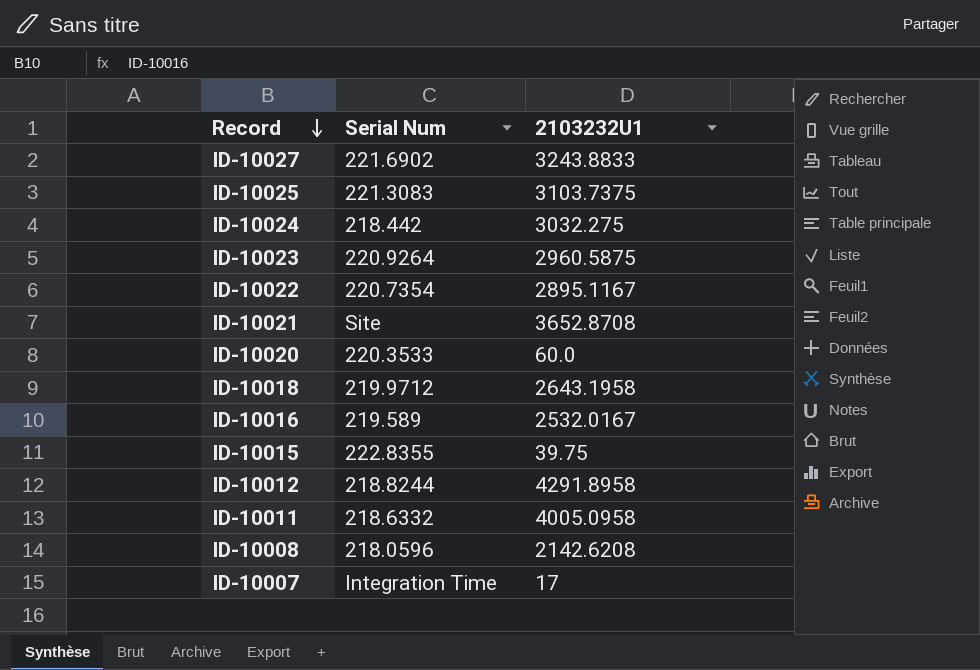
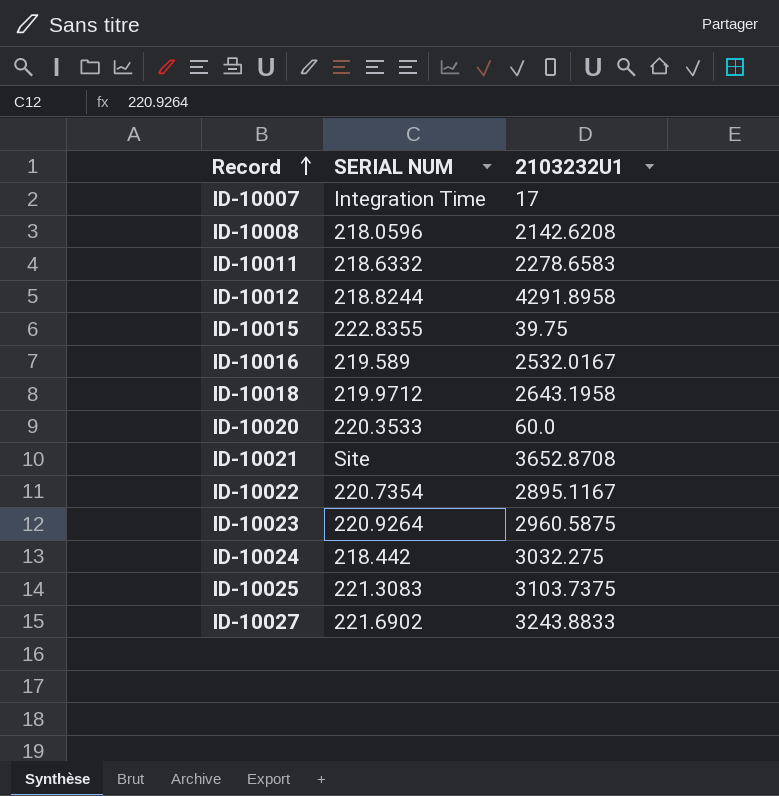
row order: Record descending -> Record ascending
column name: Serial Num -> SERIAL NUM
ID-10011 | 2103232U1: 4005.0958 -> 2278.6583

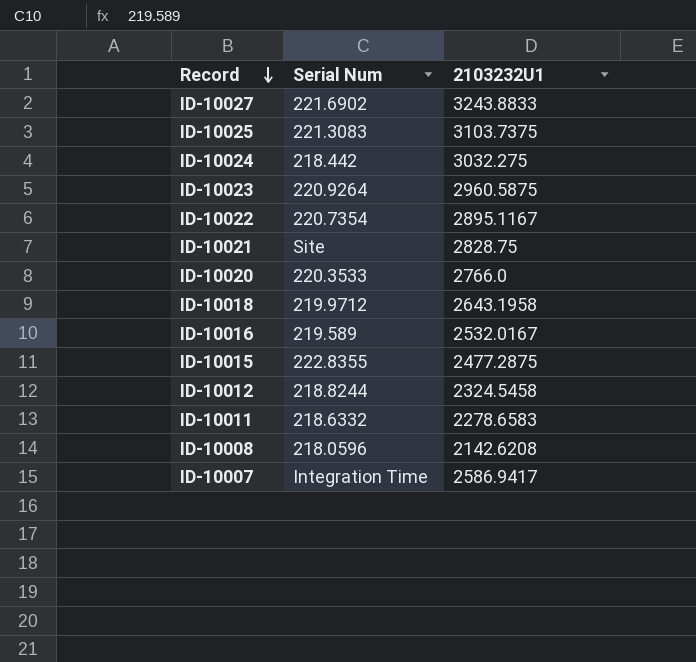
row order: Record ascending -> Record descending
column name: SERIAL NUM -> Serial Num
ID-10021 | 2103232U1: 3652.8708 -> 2828.75
ID-10020 | 2103232U1: 60.0 -> 2766.0
ID-10015 | 2103232U1: 39.75 -> 2477.2875
ID-10012 | 2103232U1: 4291.8958 -> 2324.5458
ID-10007 | 2103232U1: 17 -> 2586.9417

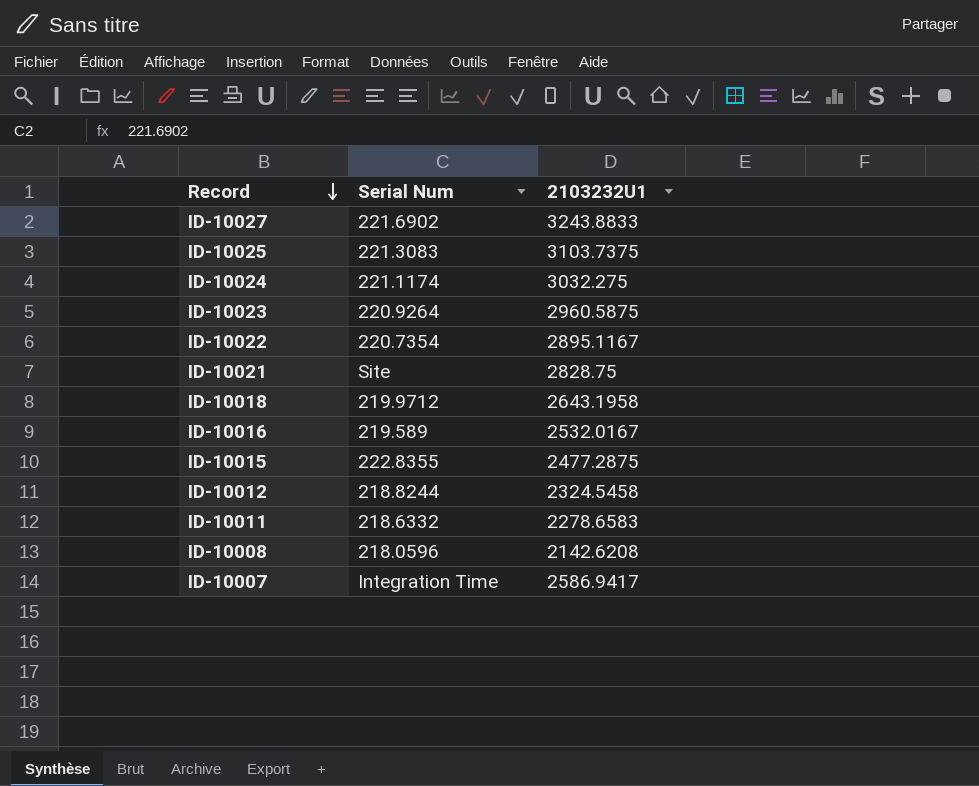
row ID-10020: 220.3533 | 2766.0 -> none
ID-10024 | Serial Num: 218.442 -> 221.1174

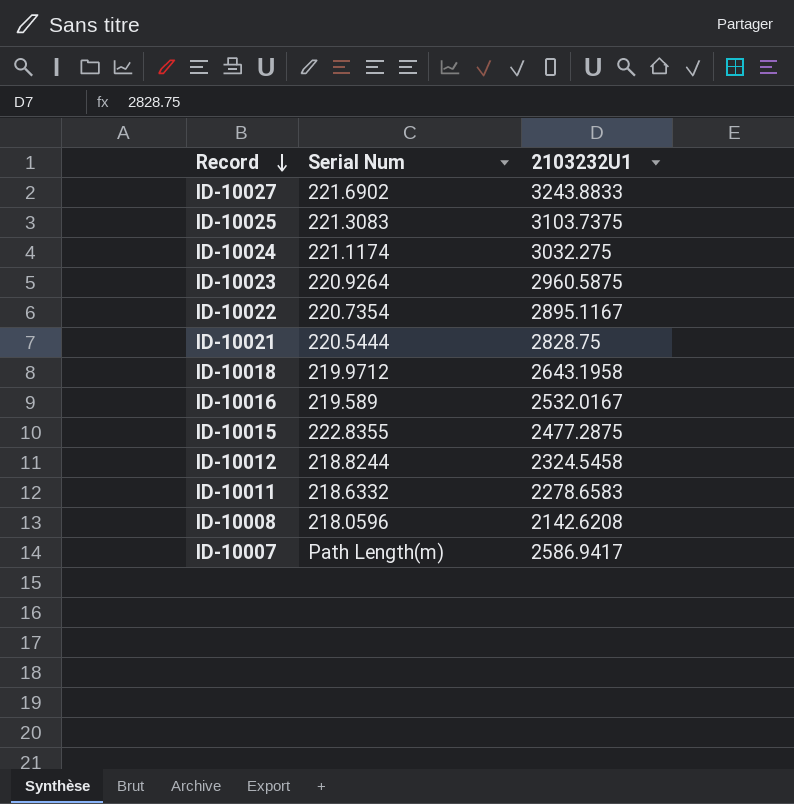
ID-10021 | Serial Num: Site -> 220.5444
ID-10007 | Serial Num: Integration Time -> Path Length(m)

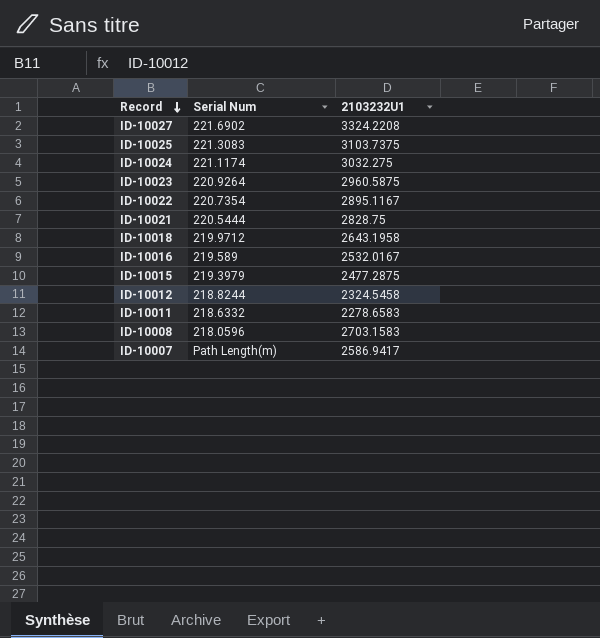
ID-10027 | 2103232U1: 3243.8833 -> 3324.2208
ID-10015 | Serial Num: 222.8355 -> 219.3979
ID-10008 | 2103232U1: 2142.6208 -> 2703.1583

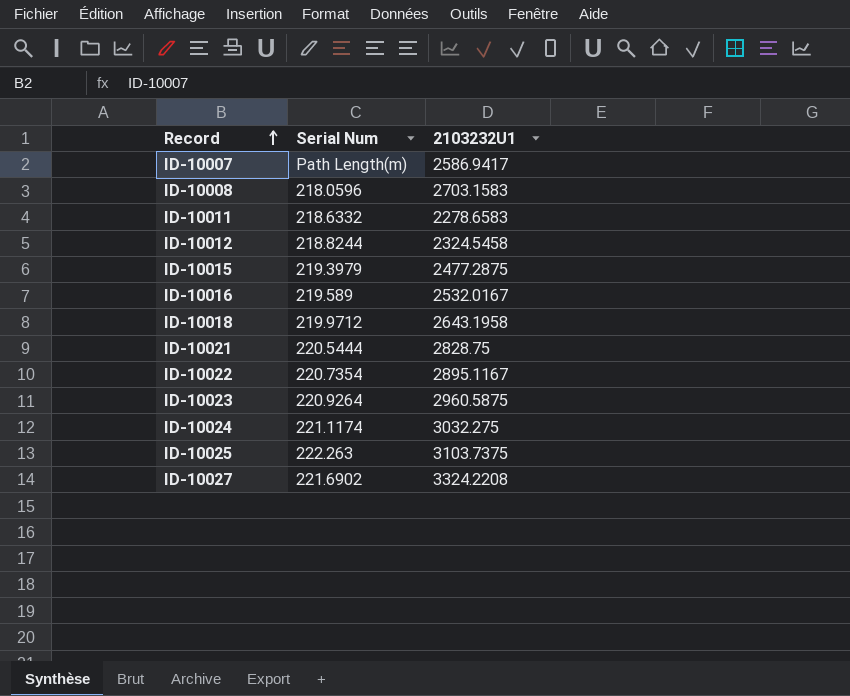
row order: Record descending -> Record ascending
ID-10025 | Serial Num: 221.3083 -> 222.263

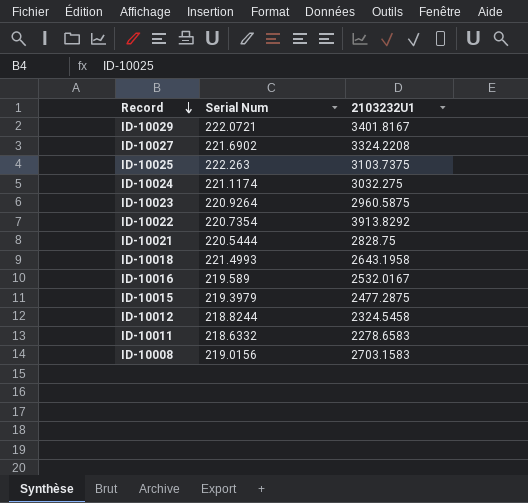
row order: Record ascending -> Record descending
row ID-10007: Path Length(m) | 2586.9417 -> none
row ID-10029: none -> 222.0721 | 3401.8167
ID-10022 | 2103232U1: 2895.1167 -> 3913.8292
ID-10018 | Serial Num: 219.9712 -> 221.4993
ID-10008 | Serial Num: 218.0596 -> 219.0156

